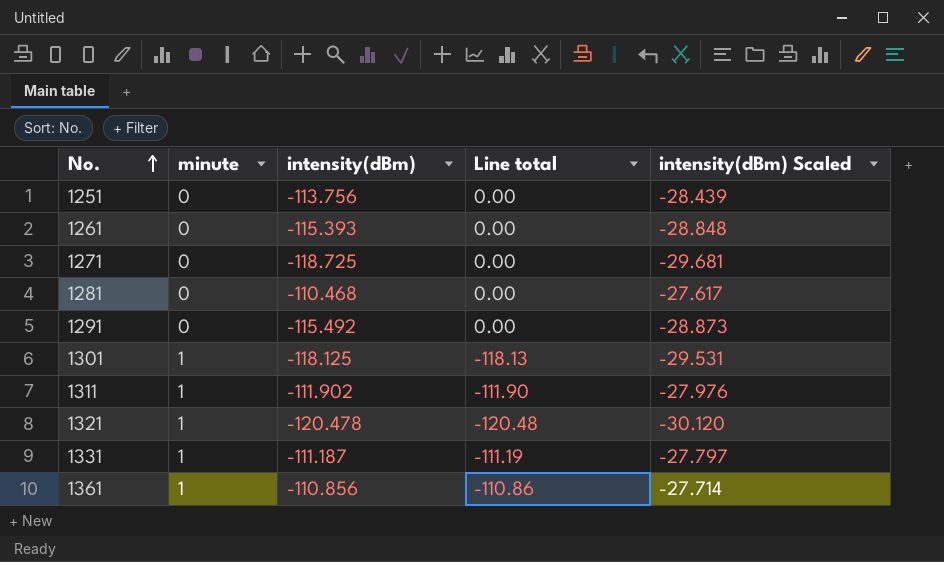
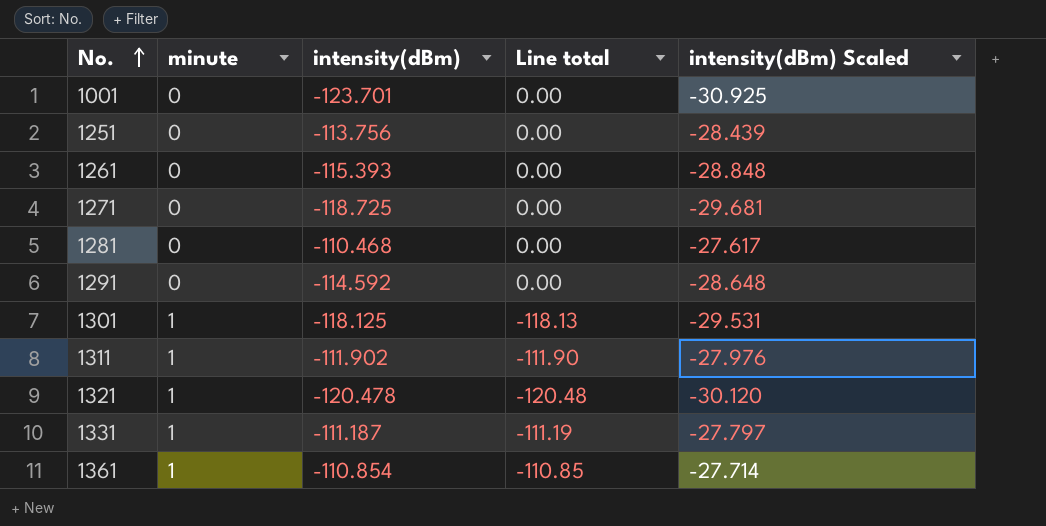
row 1001: none -> 0 | -123.701 | 0.00 | -30.925
1291 | intensity(dBm): -115.492 -> -114.592
1291 | intensity(dBm) Scaled: -28.873 -> -28.648
1361 | intensity(dBm): -110.856 -> -110.854
1361 | Line total: -110.86 -> -110.85

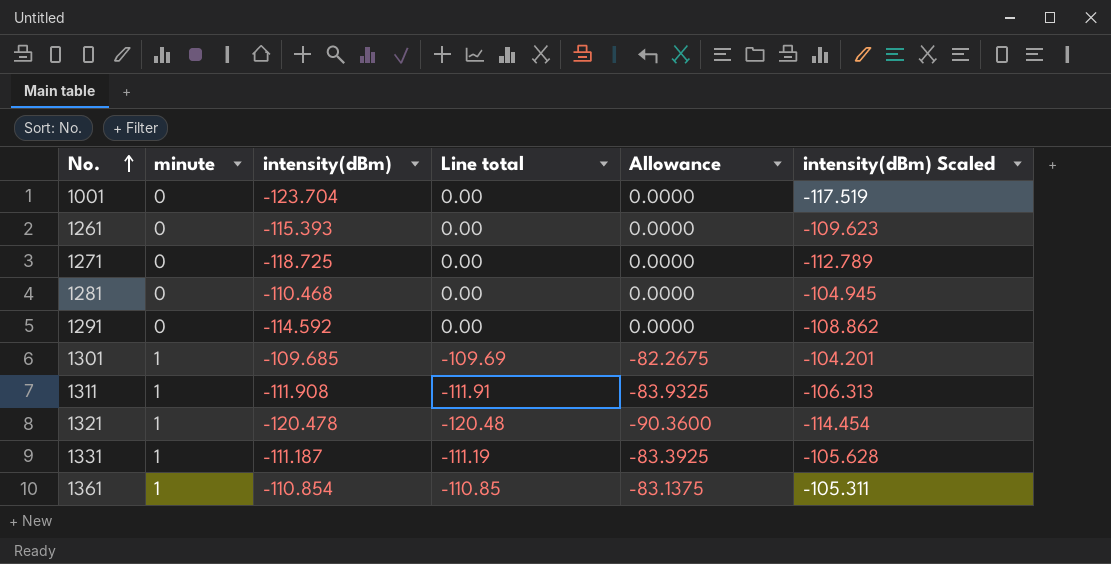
column Allowance | formula: none -> [Line total] * 0.75
column intensity(dBm) Scaled | formula: [intensity(dBm)] * 0.25 -> [intensity(dBm)] * 0.95
row 1251: 0 | -113.756 | 0.00 | -28.439 -> none
1001 | intensity(dBm): -123.701 -> -123.704
1301 | intensity(dBm): -118.125 -> -109.685
1301 | Line total: -118.13 -> -109.69
1311 | intensity(dBm): -111.902 -> -111.908
1311 | Line total: -111.90 -> -111.91

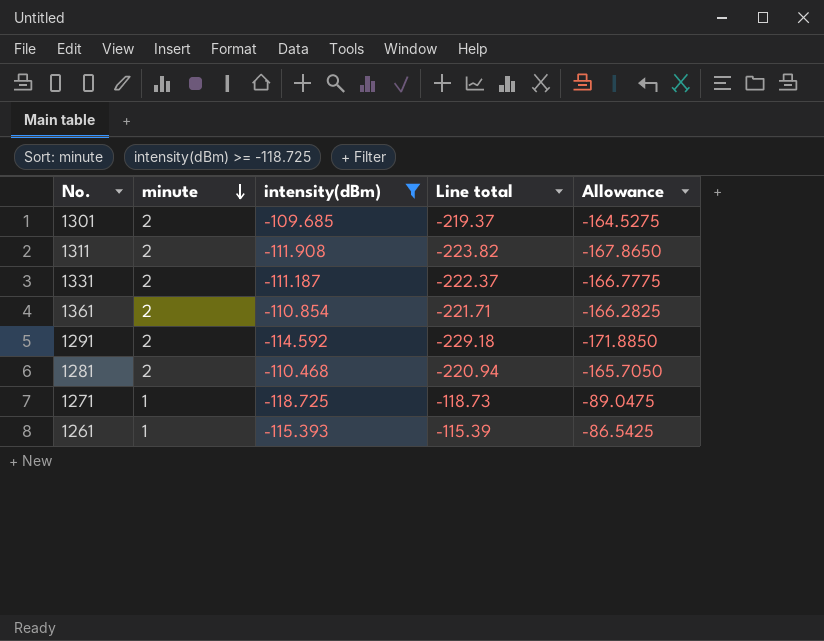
filter: none -> intensity(dBm) >= -118.725
row order: No. ascending -> minute descending
column intensity(dBm) Scaled | formula: [intensity(dBm)] * 0.95 -> none
1301 | minute: 1 -> 2
1301 | Line total: -109.69 -> -219.37
1301 | Allowance: -82.2675 -> -164.5275
1311 | minute: 1 -> 2
1311 | Line total: -111.91 -> -223.82
1311 | Allowance: -83.9325 -> -167.8650
1331 | minute: 1 -> 2
1331 | Line total: -111.19 -> -222.37
1331 | Allowance: -83.3925 -> -166.7775
1361 | minute: 1 -> 2
1361 | Line total: -110.85 -> -221.71
1361 | Allowance: -83.1375 -> -166.2825
1291 | minute: 0 -> 2
1291 | Line total: 0.00 -> -229.18
1291 | Allowance: 0.0000 -> -171.8850
1281 | minute: 0 -> 2
1281 | Line total: 0.00 -> -220.94
1281 | Allowance: 0.0000 -> -165.7050
1271 | minute: 0 -> 1
1271 | Line total: 0.00 -> -118.73
1271 | Allowance: 0.0000 -> -89.0475
1261 | minute: 0 -> 1
1261 | Line total: 0.00 -> -115.39
1261 | Allowance: 0.0000 -> -86.5425

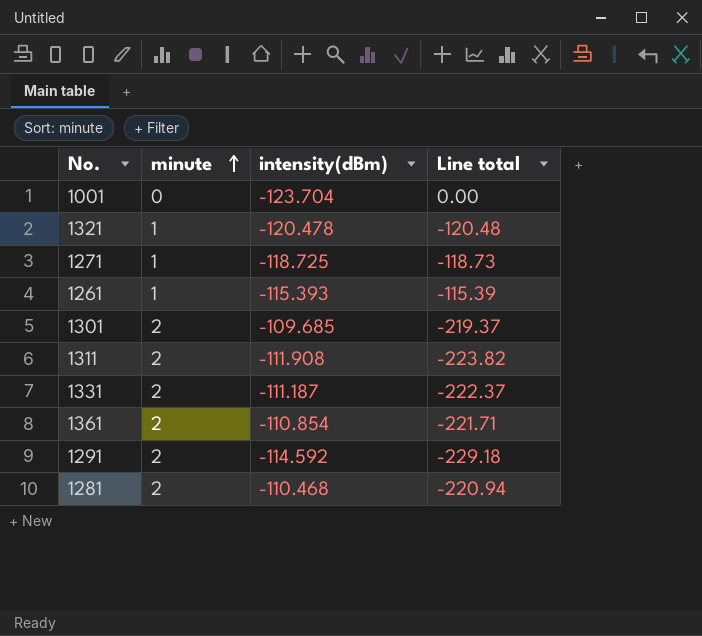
filter: intensity(dBm) >= -118.725 -> none
row order: minute descending -> minute ascending
column Allowance | formula: [Line total] * 0.75 -> none

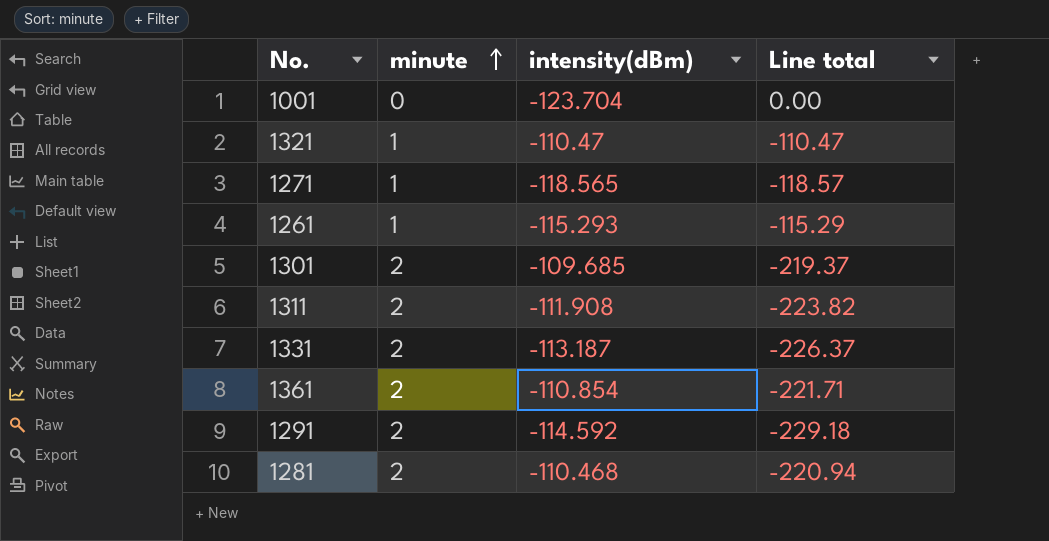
1321 | intensity(dBm): -120.478 -> -110.47
1321 | Line total: -120.48 -> -110.47
1271 | intensity(dBm): -118.725 -> -118.565
1271 | Line total: -118.73 -> -118.57
1261 | intensity(dBm): -115.393 -> -115.293
1261 | Line total: -115.39 -> -115.29
1331 | intensity(dBm): -111.187 -> -113.187
1331 | Line total: -222.37 -> -226.37

